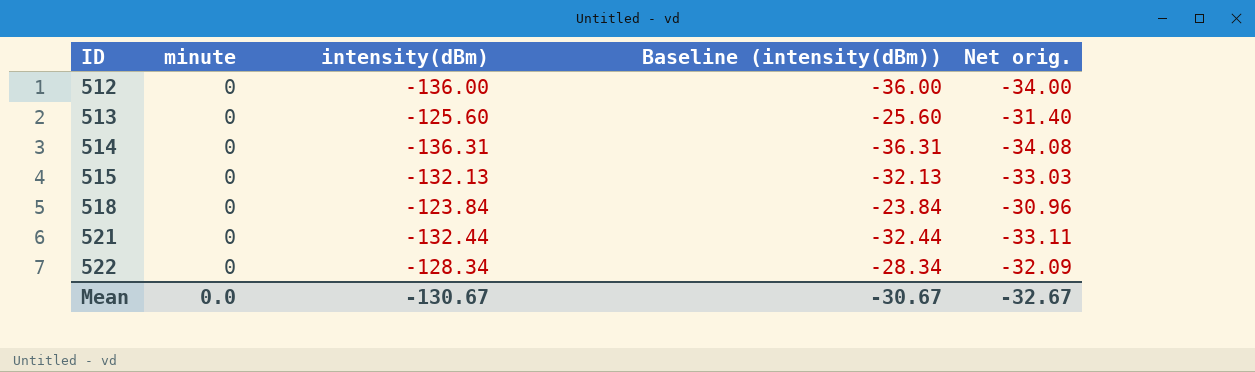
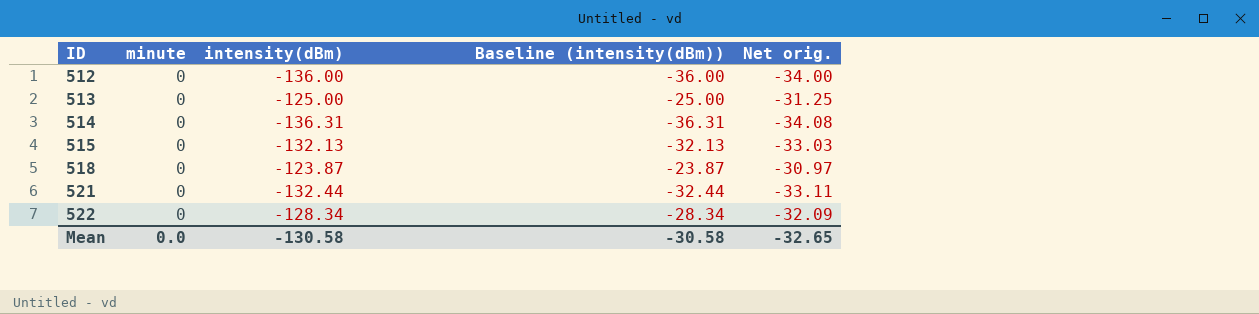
513 | intensity(dBm): -125.60 -> -125.00
513 | Baseline (intensity(dBm)): -25.60 -> -25.00
513 | Net orig.: -31.40 -> -31.25
518 | intensity(dBm): -123.84 -> -123.87
518 | Baseline (intensity(dBm)): -23.84 -> -23.87
518 | Net orig.: -30.96 -> -30.97
Mean | intensity(dBm): -130.67 -> -130.58
Mean | Baseline (intensity(dBm)): -30.67 -> -30.58
Mean | Net orig.: -32.67 -> -32.65

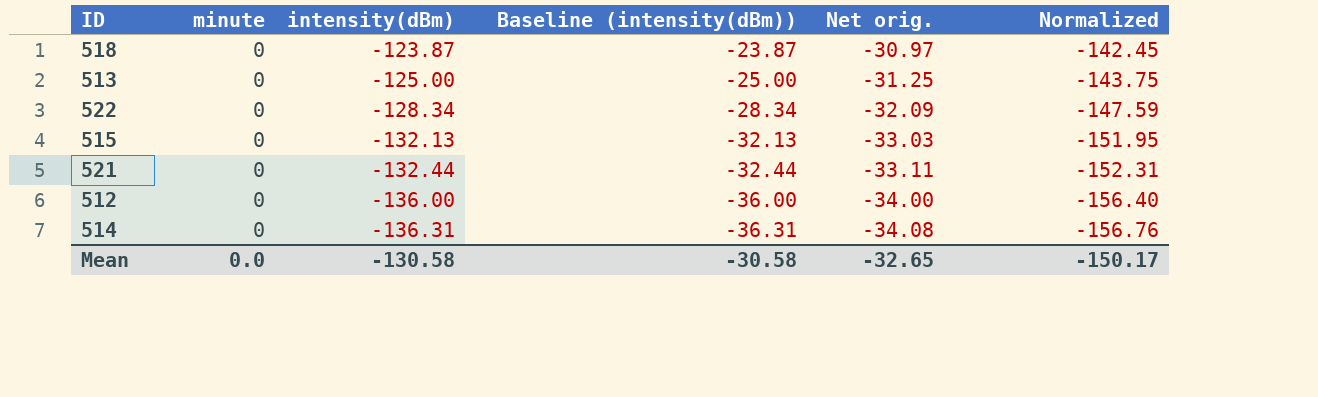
row order: ID ascending -> intensity(dBm) descending
column Normalized | formula: none -> [intensity(dBm)] * 1.15

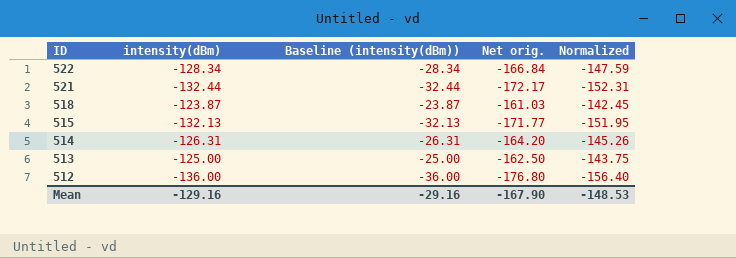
row order: intensity(dBm) descending -> ID descending
column minute | position: 2 -> none
column Net orig. | formula: [intensity(dBm)] * 0.25 -> [intensity(dBm)] * 1.3
514 | intensity(dBm): -136.31 -> -126.31
514 | Baseline (intensity(dBm)): -36.31 -> -26.31
514 | Normalized: -156.76 -> -145.26
Mean | intensity(dBm): -130.58 -> -129.16
Mean | Baseline (intensity(dBm)): -30.58 -> -29.16
Mean | Net orig.: -32.65 -> -167.90
Mean | Normalized: -150.17 -> -148.53

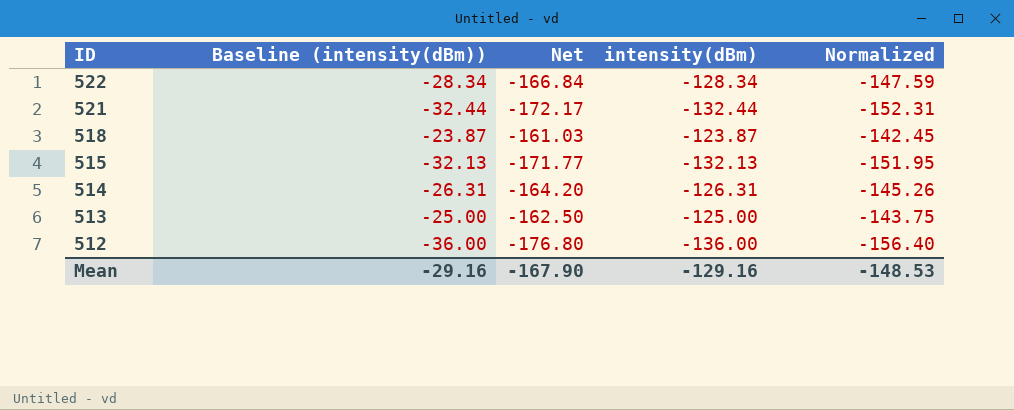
column name: Net orig. -> Net
column intensity(dBm) | position: 2 -> 4

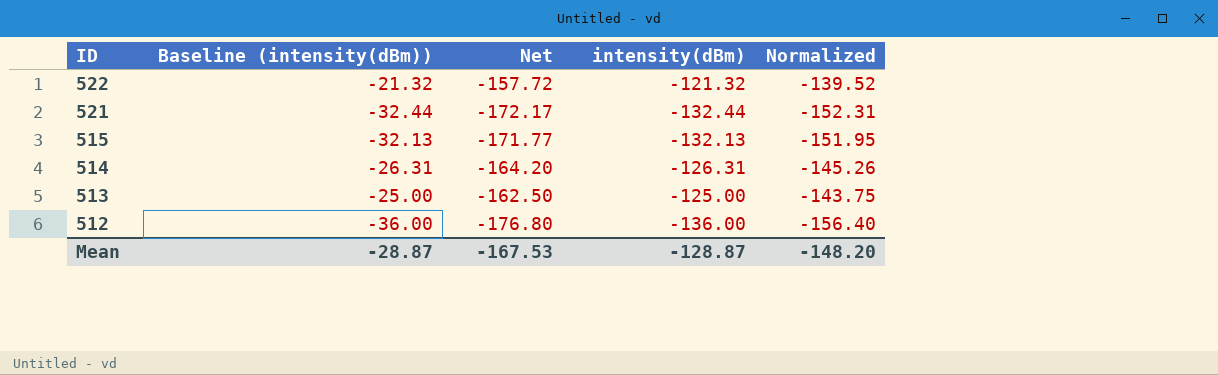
row 518: -23.87 | -161.03 | -123.87 | -142.45 -> none
522 | Baseline (intensity(dBm)): -28.34 -> -21.32
522 | Net: -166.84 -> -157.72
522 | intensity(dBm): -128.34 -> -121.32
522 | Normalized: -147.59 -> -139.52
Mean | Baseline (intensity(dBm)): -29.16 -> -28.87
Mean | Net: -167.90 -> -167.53
Mean | intensity(dBm): -129.16 -> -128.87
Mean | Normalized: -148.53 -> -148.20

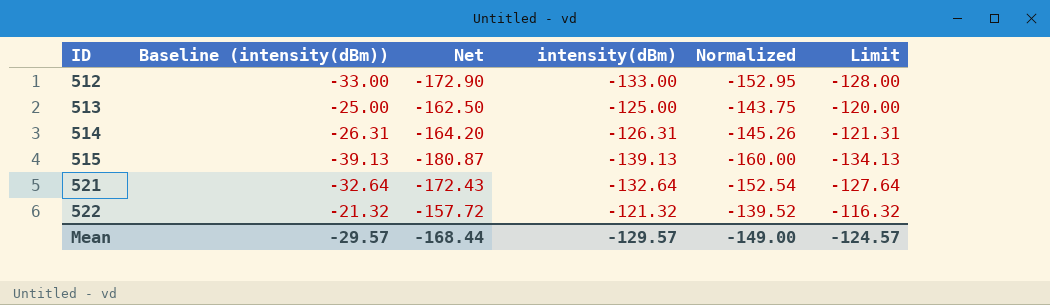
row order: ID descending -> ID ascending
column Limit | formula: none -> [intensity(dBm)] + 5
512 | Baseline (intensity(dBm)): -36.00 -> -33.00
512 | Net: -176.80 -> -172.90
512 | intensity(dBm): -136.00 -> -133.00
512 | Normalized: -156.40 -> -152.95
515 | Baseline (intensity(dBm)): -32.13 -> -39.13
515 | Net: -171.77 -> -180.87
515 | intensity(dBm): -132.13 -> -139.13
515 | Normalized: -151.95 -> -160.00
521 | Baseline (intensity(dBm)): -32.44 -> -32.64
521 | Net: -172.17 -> -172.43
521 | intensity(dBm): -132.44 -> -132.64
521 | Normalized: -152.31 -> -152.54
Mean | Baseline (intensity(dBm)): -28.87 -> -29.57
Mean | Net: -167.53 -> -168.44
Mean | intensity(dBm): -128.87 -> -129.57
Mean | Normalized: -148.20 -> -149.00

